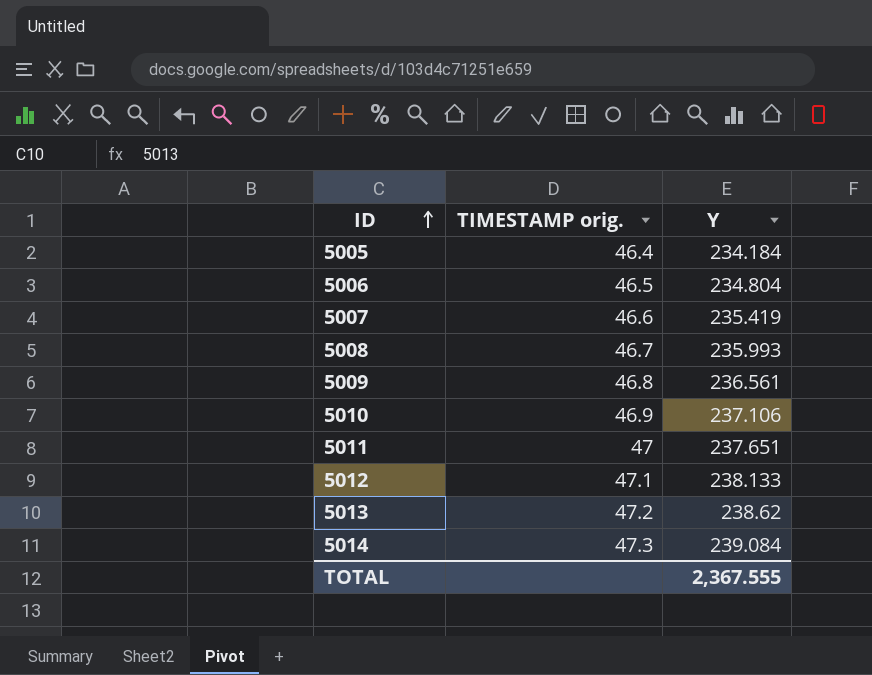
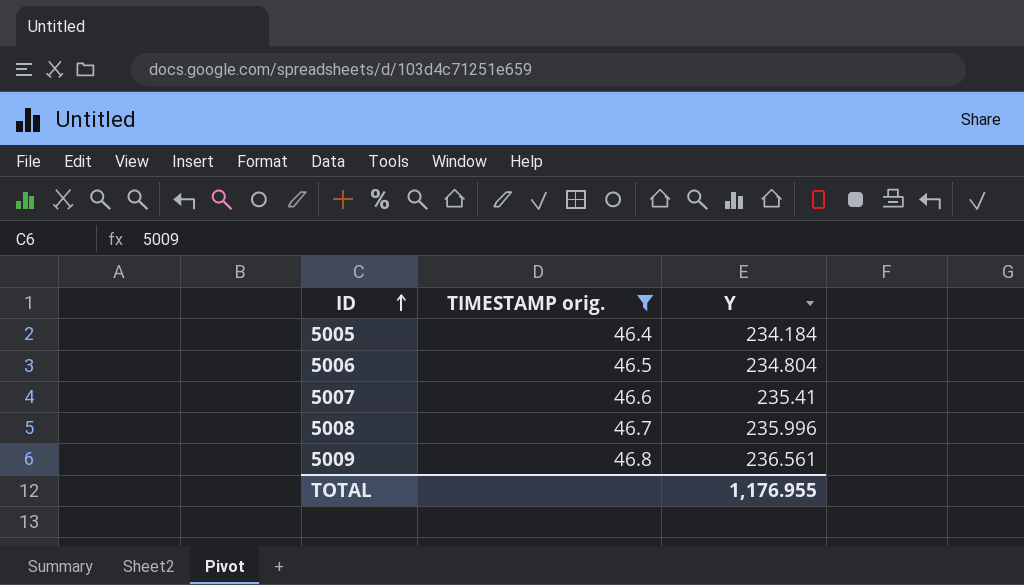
filter: none -> TIMESTAMP orig. <= 46.8
5007 | Y: 235.419 -> 235.41
5008 | Y: 235.993 -> 235.996
TOTAL | Y: 2,367.555 -> 1,176.955

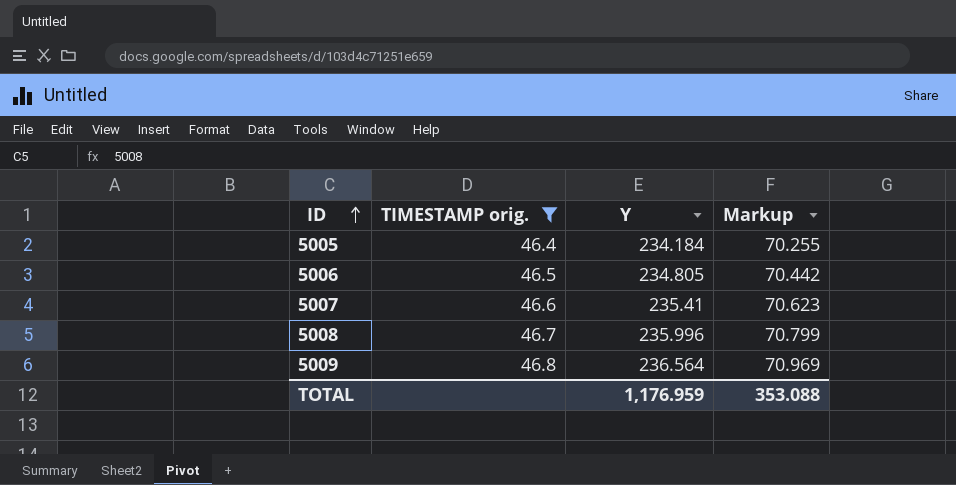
column Markup | formula: none -> [Y] * 0.3
5006 | Y: 234.804 -> 234.805
5009 | Y: 236.561 -> 236.564
TOTAL | Y: 1,176.955 -> 1,176.959

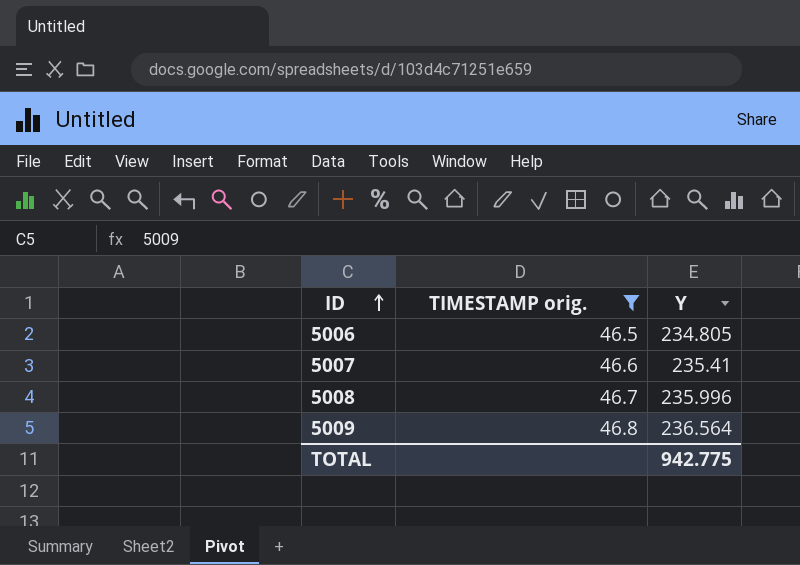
column Markup | formula: [Y] * 0.3 -> none
row 5005: 46.4 | 234.184 | 70.255 -> none
TOTAL | Y: 1,176.959 -> 942.775

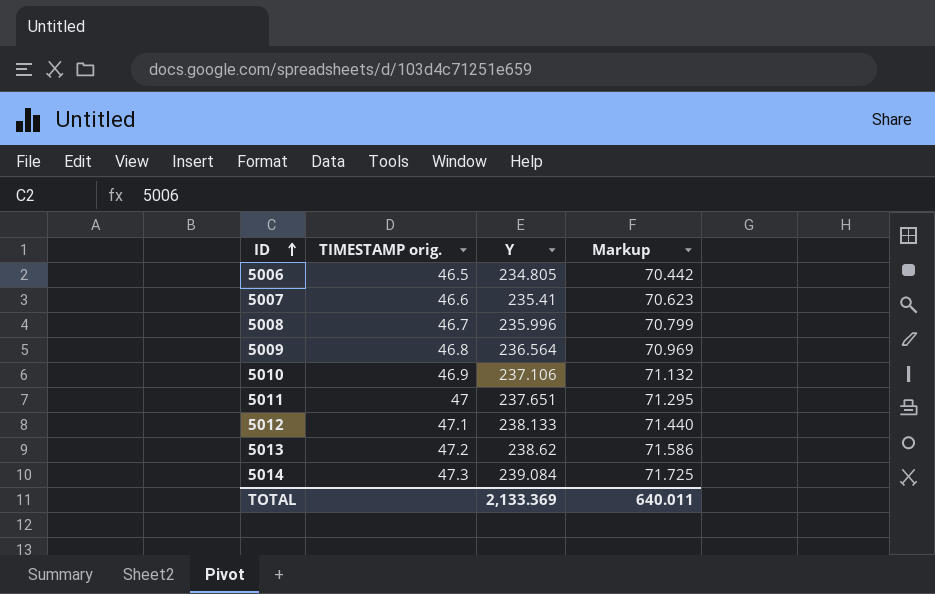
filter: TIMESTAMP orig. <= 46.8 -> none
column Markup | formula: none -> [Y] * 0.3
TOTAL | Y: 942.775 -> 2,133.369

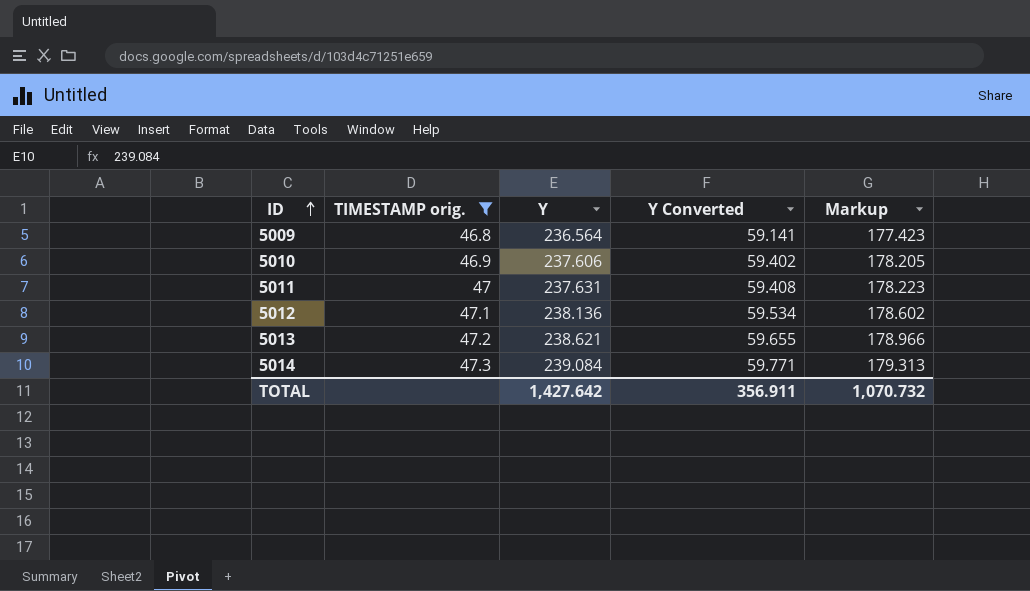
filter: none -> TIMESTAMP orig. >= 46.8
column Y Converted | formula: none -> [Y] * 0.25
column Markup | formula: [Y] * 0.3 -> [Y] * 0.75
5010 | Y: 237.106 -> 237.606
5011 | Y: 237.651 -> 237.631
5012 | Y: 238.133 -> 238.136
5013 | Y: 238.62 -> 238.621
TOTAL | Y: 2,133.369 -> 1,427.642
TOTAL | Markup: 640.011 -> 1,070.732

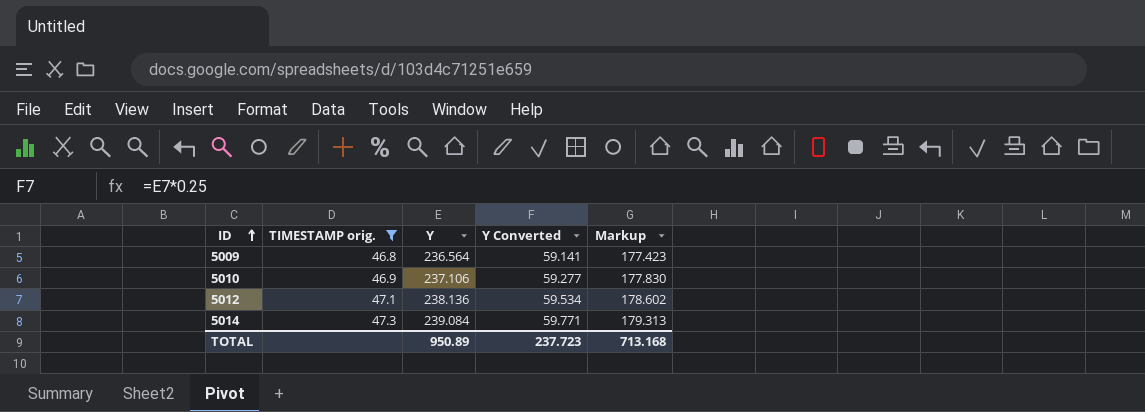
row 5011: 47 | 237.631 | 59.408 | 178.223 -> none
row 5013: 47.2 | 238.621 | 59.655 | 178.966 -> none
5010 | Y: 237.606 -> 237.106
5010 | Y Converted: 59.402 -> 59.277
5010 | Markup: 178.205 -> 177.830
TOTAL | Y: 1,427.642 -> 950.89
TOTAL | Y Converted: 356.911 -> 237.723
TOTAL | Markup: 1,070.732 -> 713.168

